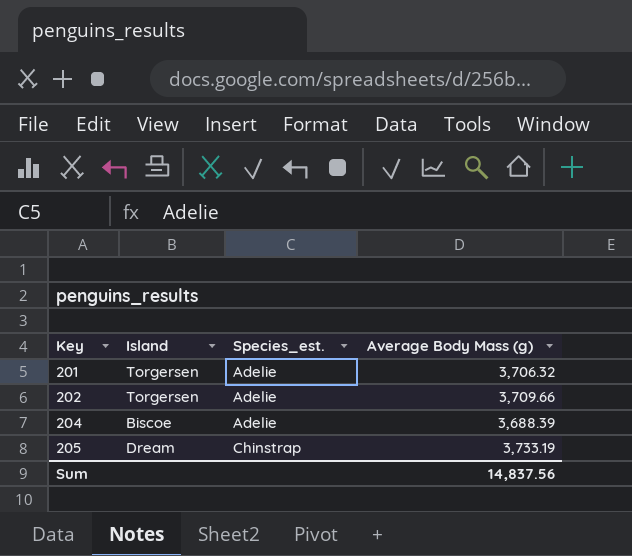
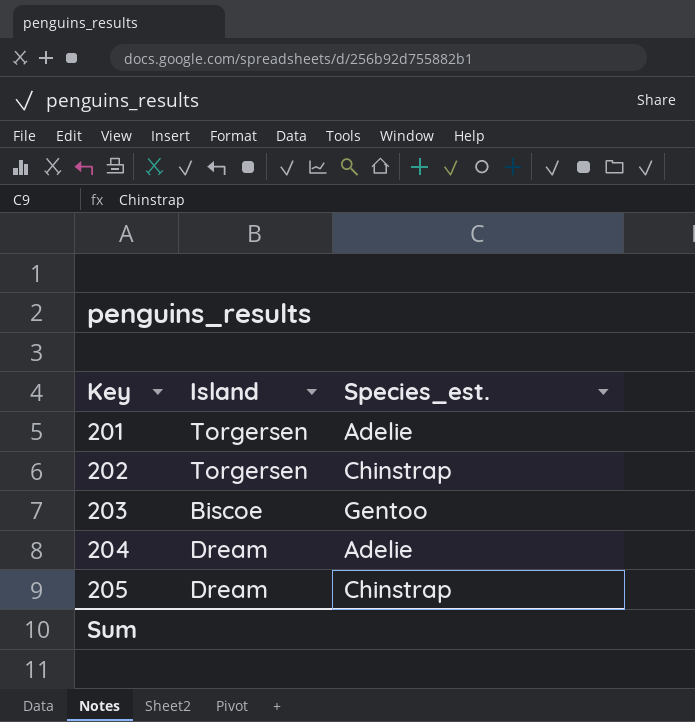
column Average Body Mass (g) | position: 4 -> none
202 | Species_est.: Adelie -> Chinstrap
row 203: none -> Biscoe | Gentoo
204 | Island: Biscoe -> Dream

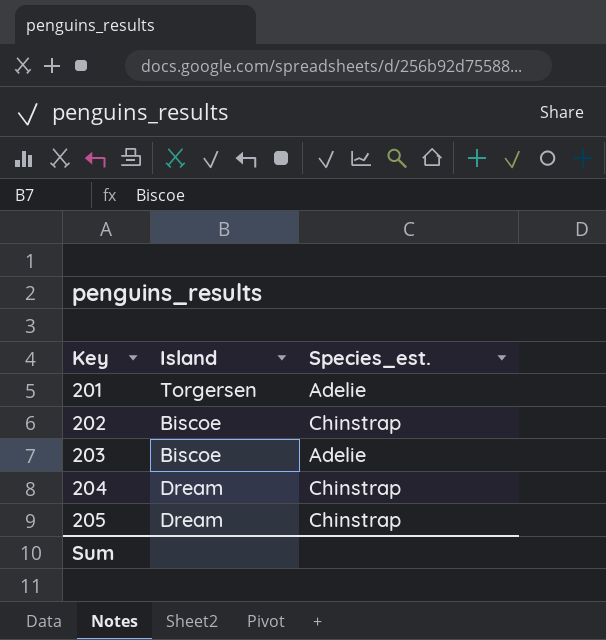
202 | Island: Torgersen -> Biscoe
203 | Species_est.: Gentoo -> Adelie
204 | Species_est.: Adelie -> Chinstrap

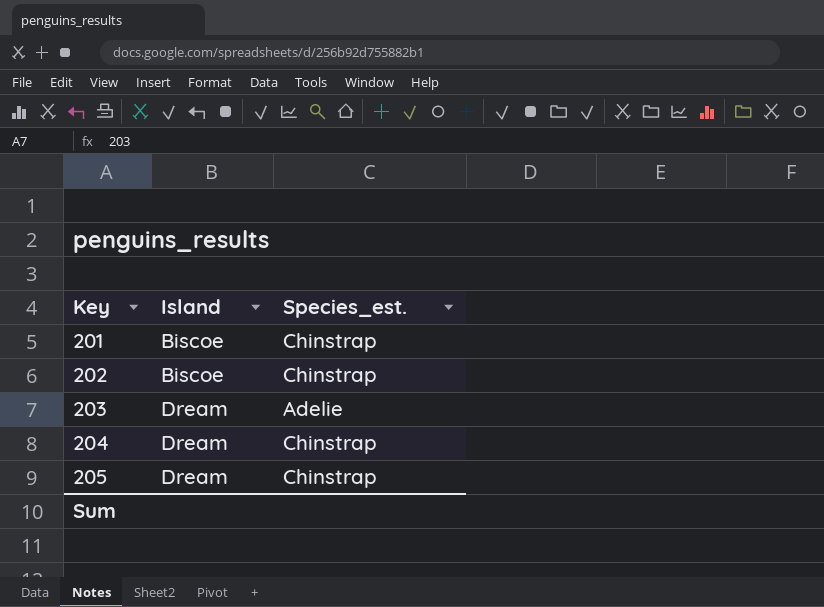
201 | Island: Torgersen -> Biscoe
201 | Species_est.: Adelie -> Chinstrap
203 | Island: Biscoe -> Dream

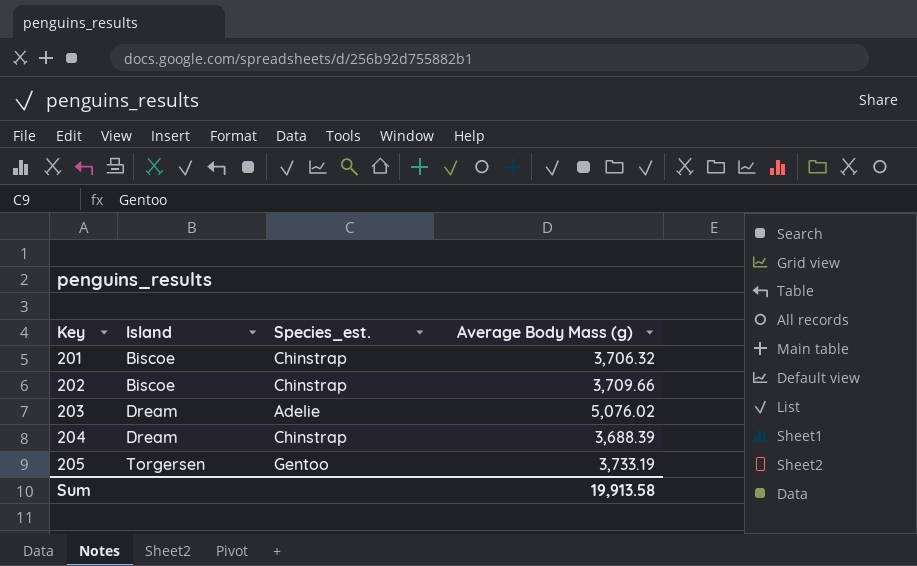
column Average Body Mass (g) | position: none -> 4
205 | Island: Dream -> Torgersen
205 | Species_est.: Chinstrap -> Gentoo

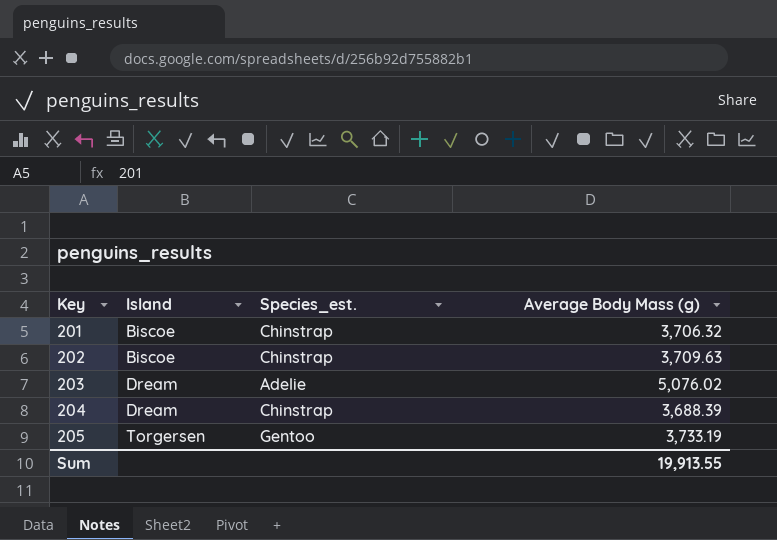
202 | Average Body Mass (g): 3,709.66 -> 3,709.63
Sum | Average Body Mass (g): 19,913.58 -> 19,913.55

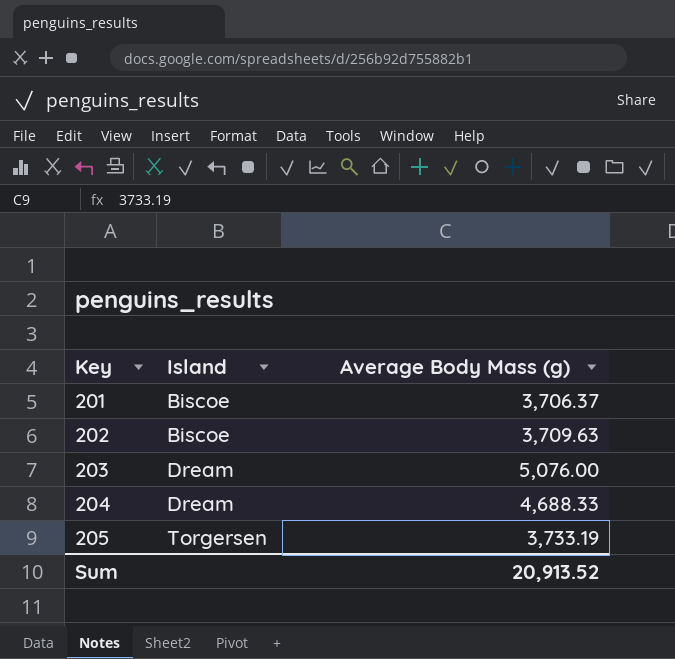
column Species_est. | position: 3 -> none
201 | Average Body Mass (g): 3,706.32 -> 3,706.37
203 | Average Body Mass (g): 5,076.02 -> 5,076.00
204 | Average Body Mass (g): 3,688.39 -> 4,688.33
Sum | Average Body Mass (g): 19,913.55 -> 20,913.52

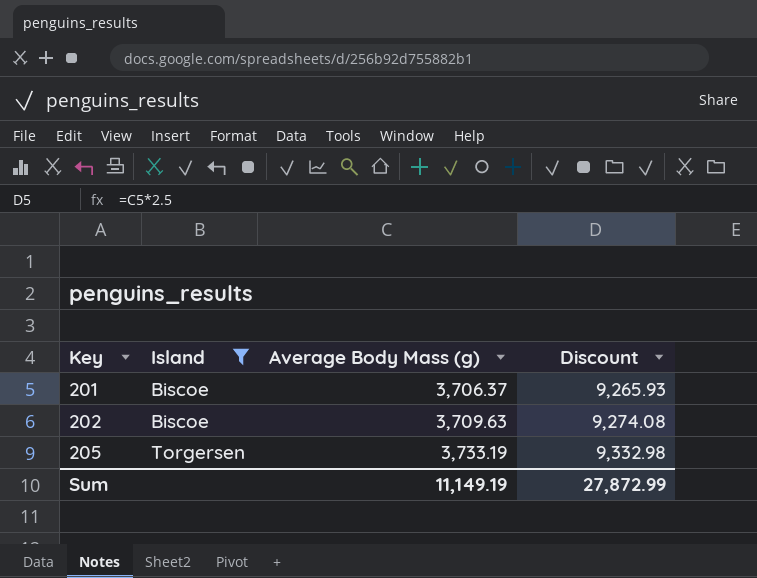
filter: none -> Island != Dream
column Discount | formula: none -> [Average Body Mass (g)] * 2.5
Sum | Average Body Mass (g): 20,913.52 -> 11,149.19

